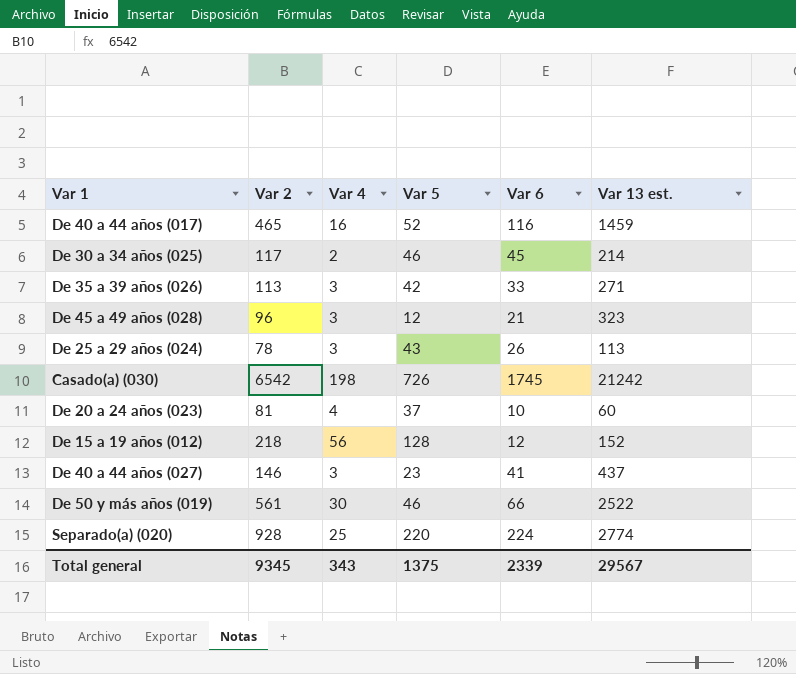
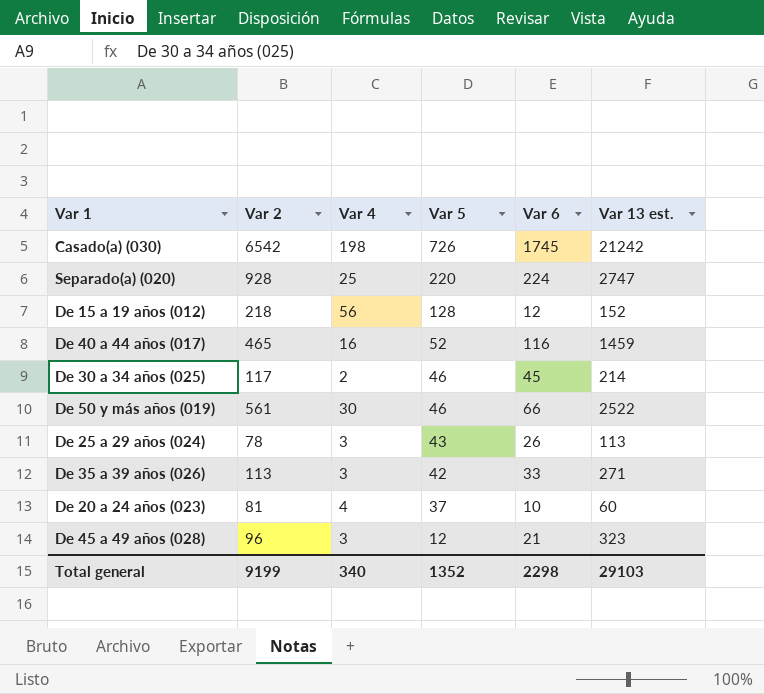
row order: none -> Var 5 descending
row De 40 a 44 años (027): 146 | 3 | 23 | 41 | 437 -> none
Separado(a) (020) | Var 13 est.: 2774 -> 2747
Total general | Var 2: 9345 -> 9199
Total general | Var 4: 343 -> 340
Total general | Var 5: 1375 -> 1352
Total general | Var 6: 2339 -> 2298
Total general | Var 13 est.: 29567 -> 29103

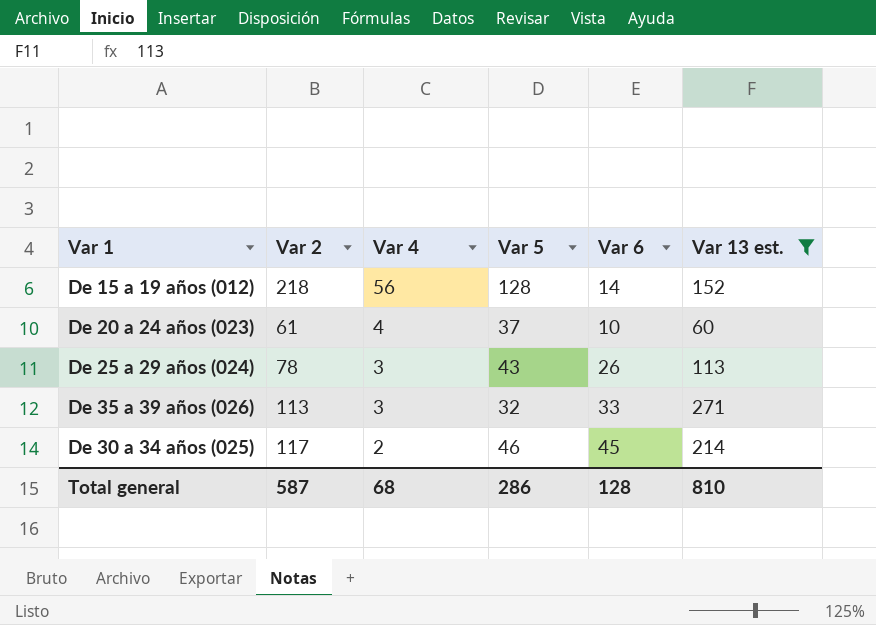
filter: none -> Var 13 est. <= 271
row order: Var 5 descending -> Var 4 descending
De 15 a 19 años (012) | Var 6: 12 -> 14
De 20 a 24 años (023) | Var 2: 81 -> 61
De 35 a 39 años (026) | Var 5: 42 -> 32
Total general | Var 2: 9199 -> 587
Total general | Var 4: 340 -> 68
Total general | Var 5: 1352 -> 286
Total general | Var 6: 2298 -> 128
Total general | Var 13 est.: 29103 -> 810

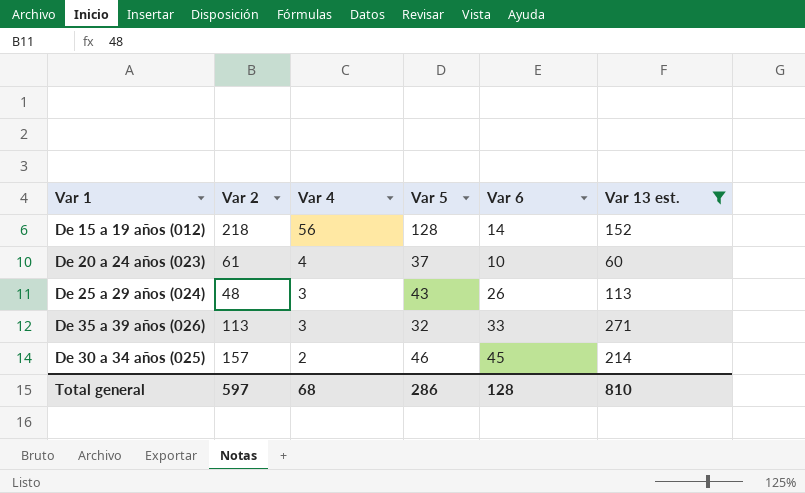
De 25 a 29 años (024) | Var 2: 78 -> 48
De 30 a 34 años (025) | Var 2: 117 -> 157
Total general | Var 2: 587 -> 597

